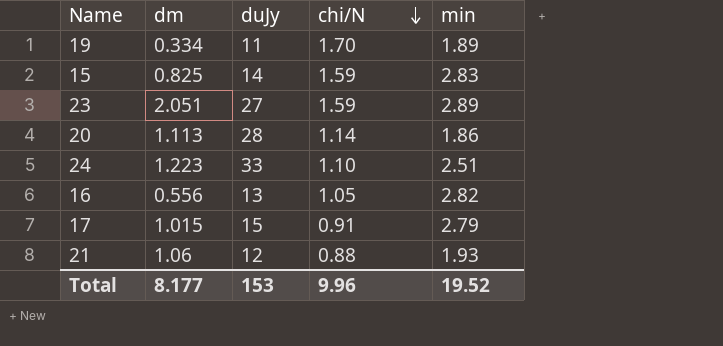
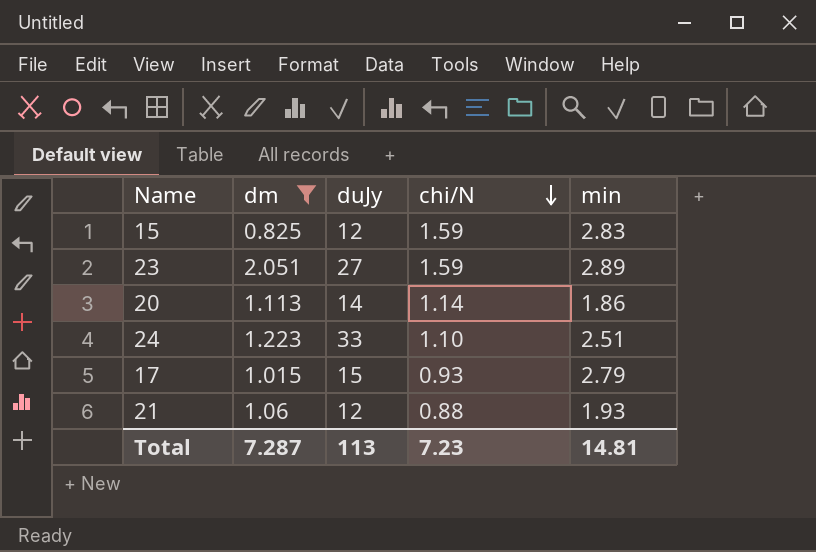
filter: none -> dm >= 0.825
15 | duJy: 14 -> 12
20 | duJy: 28 -> 14
17 | chi/N: 0.91 -> 0.93
Total | dm: 8.177 -> 7.287
Total | duJy: 153 -> 113
Total | chi/N: 9.96 -> 7.23
Total | min: 19.52 -> 14.81

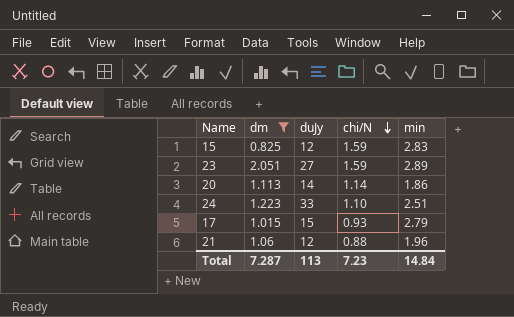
21 | min: 1.93 -> 1.96
Total | min: 14.81 -> 14.84

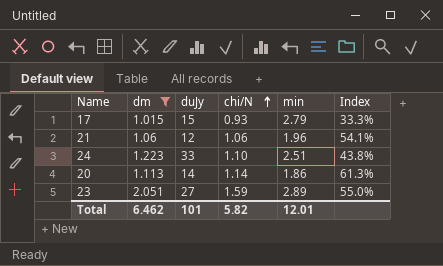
row order: chi/N descending -> chi/N ascending
column Index | formula: none -> [chi/N] / [min]
row 15: 0.825 | 12 | 1.59 | 2.83 -> none
21 | chi/N: 0.88 -> 1.06
Total | dm: 7.287 -> 6.462
Total | duJy: 113 -> 101
Total | chi/N: 7.23 -> 5.82
Total | min: 14.84 -> 12.01

